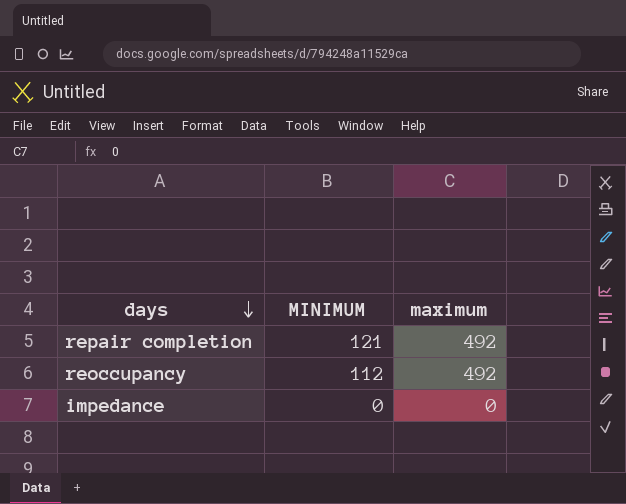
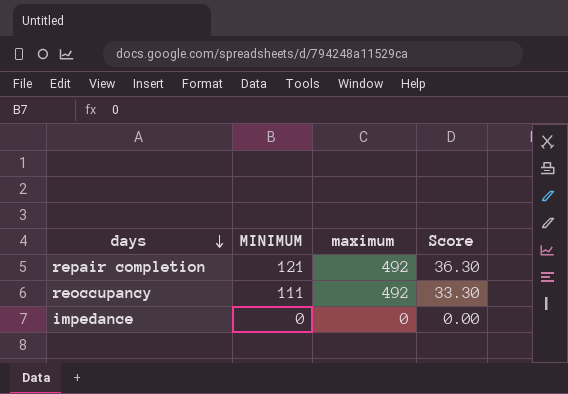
column Score | formula: none -> [MINIMUM] * 0.3
reoccupancy | MINIMUM: 112 -> 111

